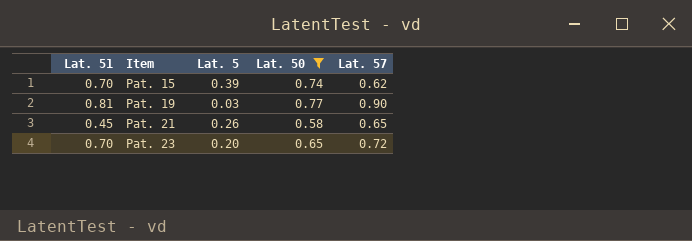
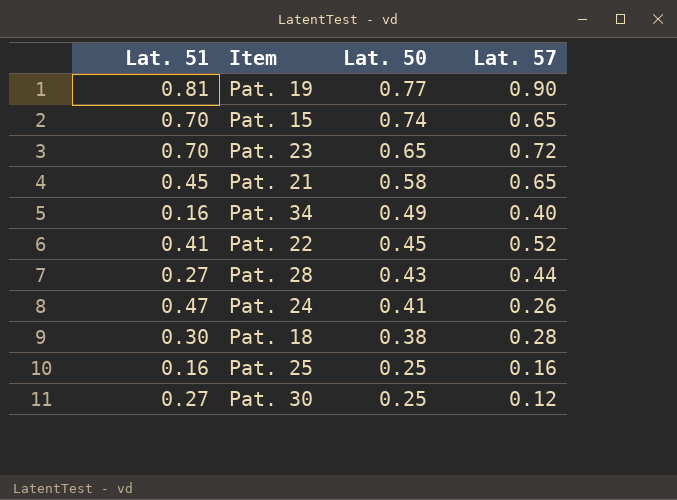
filter: Lat. 50 >= 0.58 -> none
row order: Item ascending -> Lat. 50 descending
column Lat. 5 | position: 3 -> none
Pat. 15 | Lat. 57: 0.62 -> 0.65

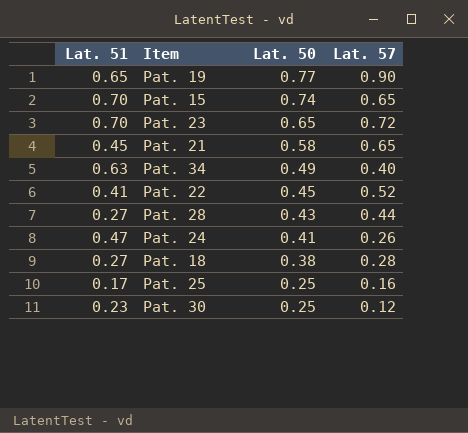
Pat. 19 | Lat. 51: 0.81 -> 0.65
Pat. 34 | Lat. 51: 0.16 -> 0.63
Pat. 18 | Lat. 51: 0.30 -> 0.27
Pat. 25 | Lat. 51: 0.16 -> 0.17
Pat. 30 | Lat. 51: 0.27 -> 0.23

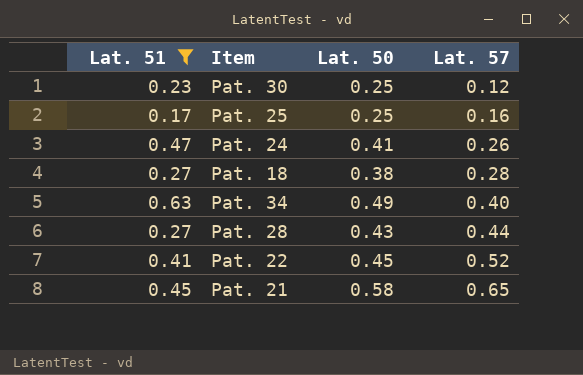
filter: none -> Lat. 51 <= 0.63
row order: Lat. 50 descending -> Lat. 57 ascending

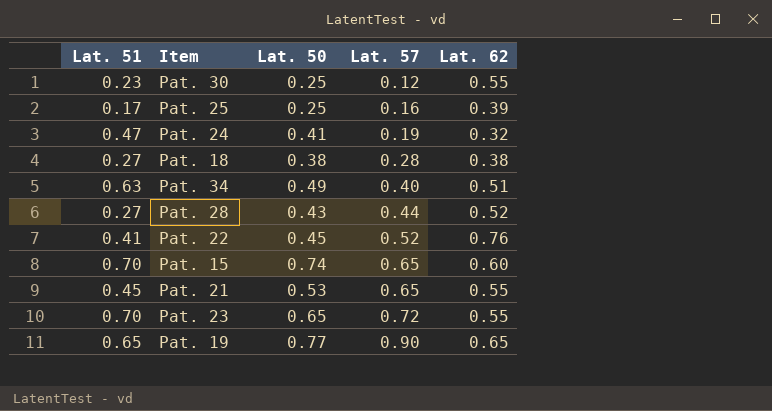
filter: Lat. 51 <= 0.63 -> none
column Lat. 62 | position: none -> 5
Pat. 24 | Lat. 57: 0.26 -> 0.19
Pat. 21 | Lat. 50: 0.58 -> 0.53

